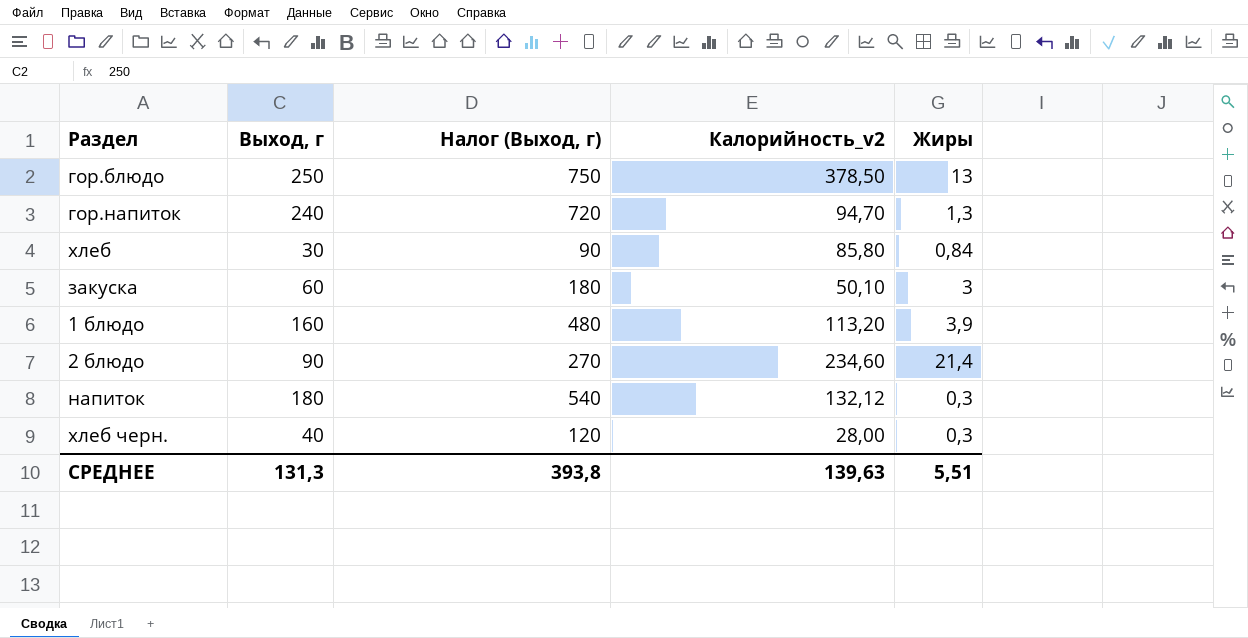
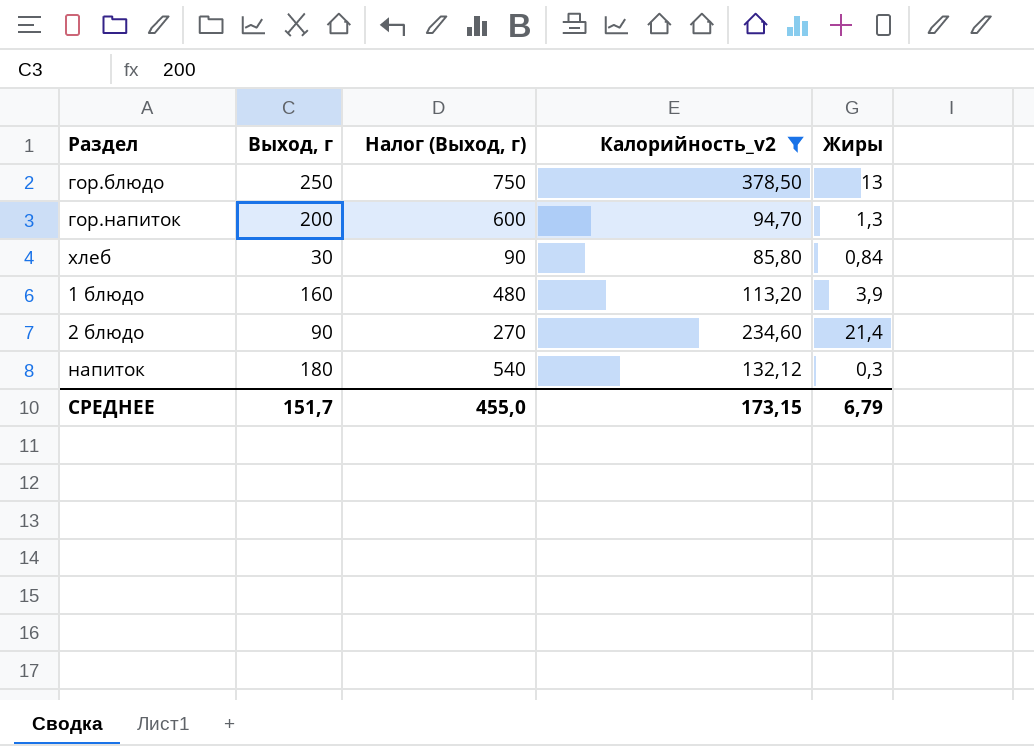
filter: none -> Калорийность_v2 >= 85,80
гор.напиток | Выход, г: 240 -> 200
гор.напиток | Налог (Выход, г): 720 -> 600
СРЕДНЕЕ | Выход, г: 131,3 -> 151,7
СРЕДНЕЕ | Налог (Выход, г): 393,8 -> 455,0
СРЕДНЕЕ | Калорийность_v2: 139,63 -> 173,15
СРЕДНЕЕ | Жиры: 5,51 -> 6,79

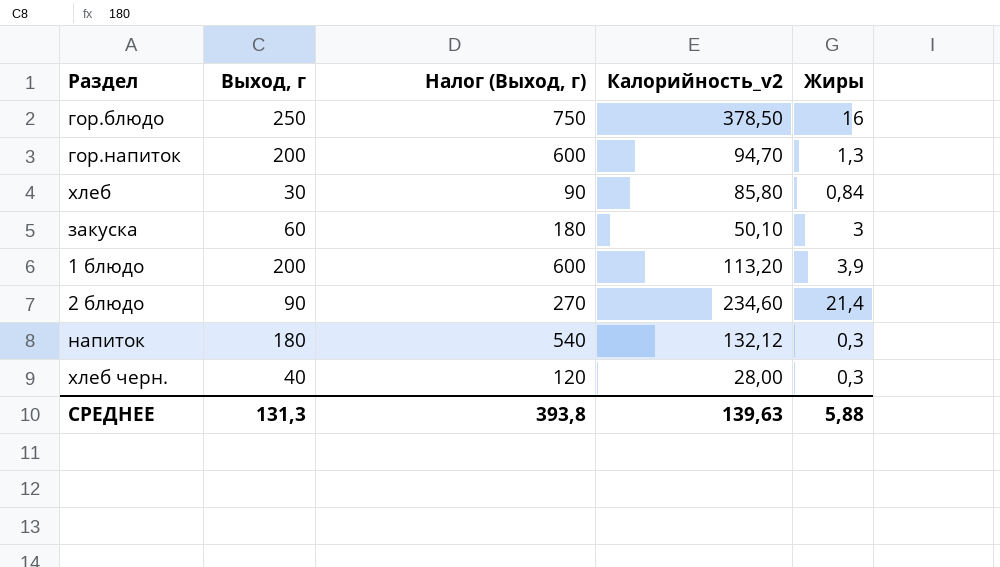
filter: Калорийность_v2 >= 85,80 -> none
гор.блюдо | Жиры: 13 -> 16
1 блюдо | Выход, г: 160 -> 200
1 блюдо | Налог (Выход, г): 480 -> 600
СРЕДНЕЕ | Выход, г: 151,7 -> 131,3
СРЕДНЕЕ | Налог (Выход, г): 455,0 -> 393,8
СРЕДНЕЕ | Калорийность_v2: 173,15 -> 139,63
СРЕДНЕЕ | Жиры: 6,79 -> 5,88

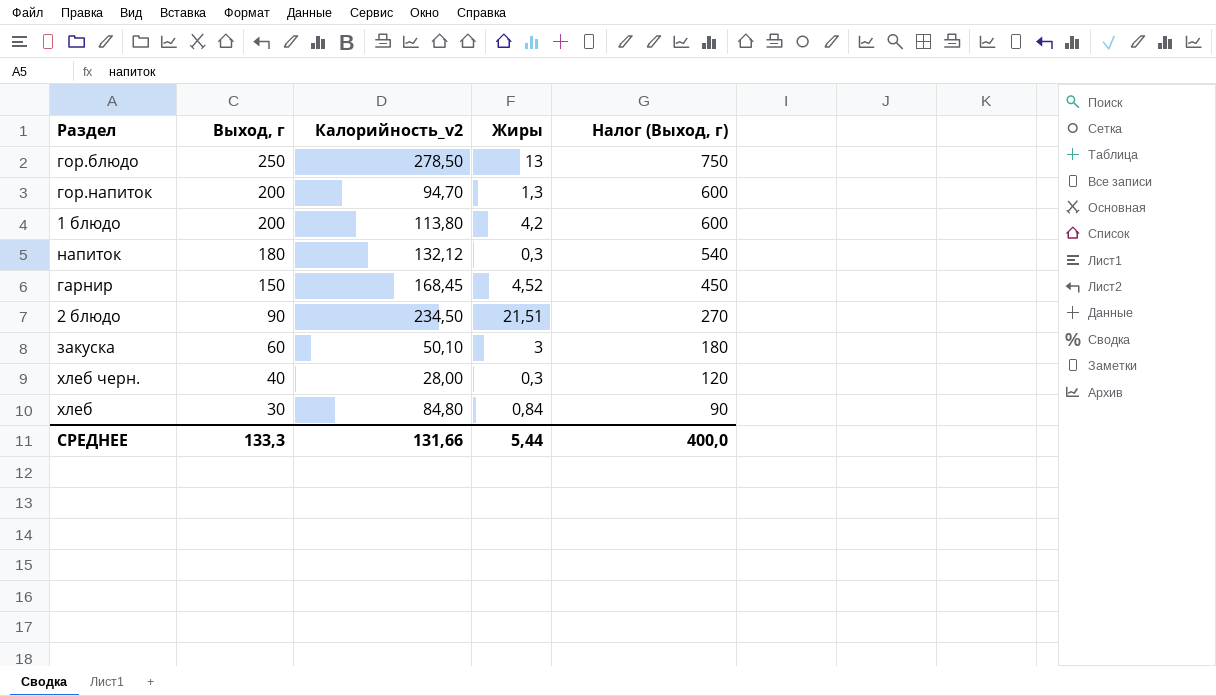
row order: none -> Выход, г descending
column Налог (Выход, г) | position: 3 -> 5
гор.блюдо | Калорийность_v2: 378,50 -> 278,50
гор.блюдо | Жиры: 16 -> 13
1 блюдо | Калорийность_v2: 113,20 -> 113,80
1 блюдо | Жиры: 3,9 -> 4,2
row гарнир: none -> 150 | 168,45 | 4,52 | 450
2 блюдо | Калорийность_v2: 234,60 -> 234,50
2 блюдо | Жиры: 21,4 -> 21,51
хлеб | Калорийность_v2: 85,80 -> 84,80
СРЕДНЕЕ | Выход, г: 131,3 -> 133,3
СРЕДНЕЕ | Калорийность_v2: 139,63 -> 131,66
СРЕДНЕЕ | Жиры: 5,88 -> 5,44
СРЕДНЕЕ | Налог (Выход, г): 393,8 -> 400,0

